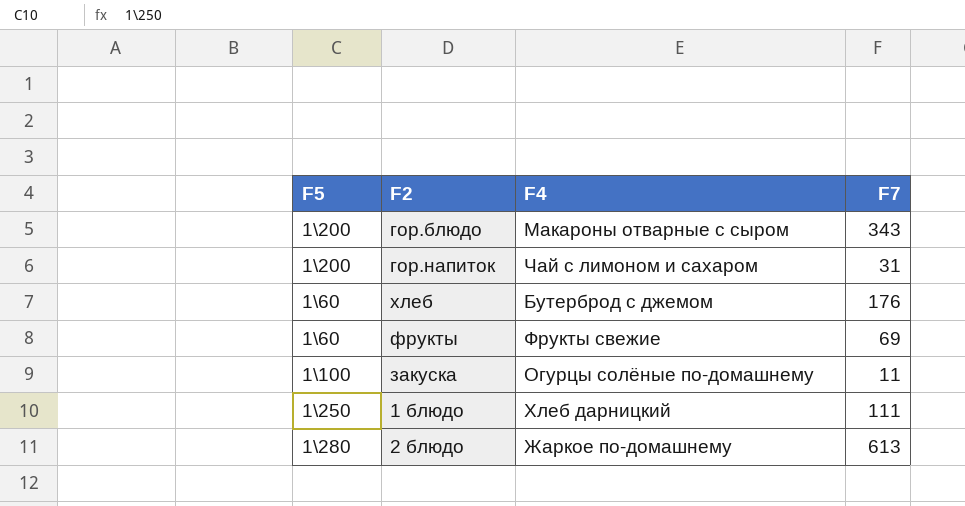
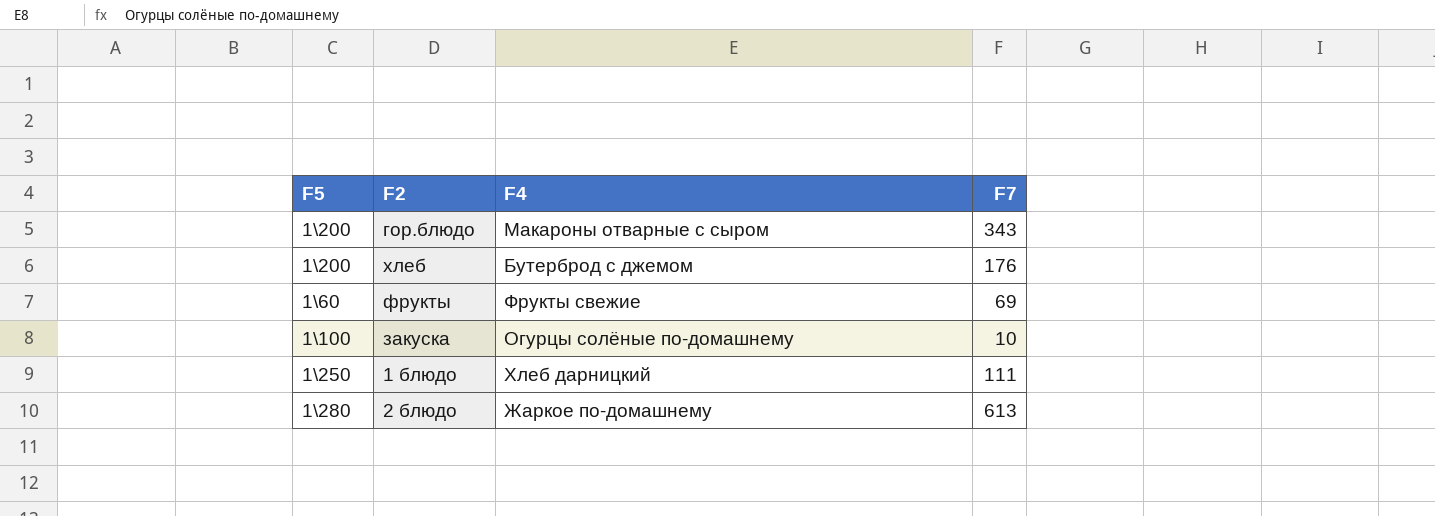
row гор.напиток: 1\200 | Чай с лимоном и сахаром | 31 -> none
хлеб | F5: 1\60 -> 1\200
закуска | F7: 11 -> 10

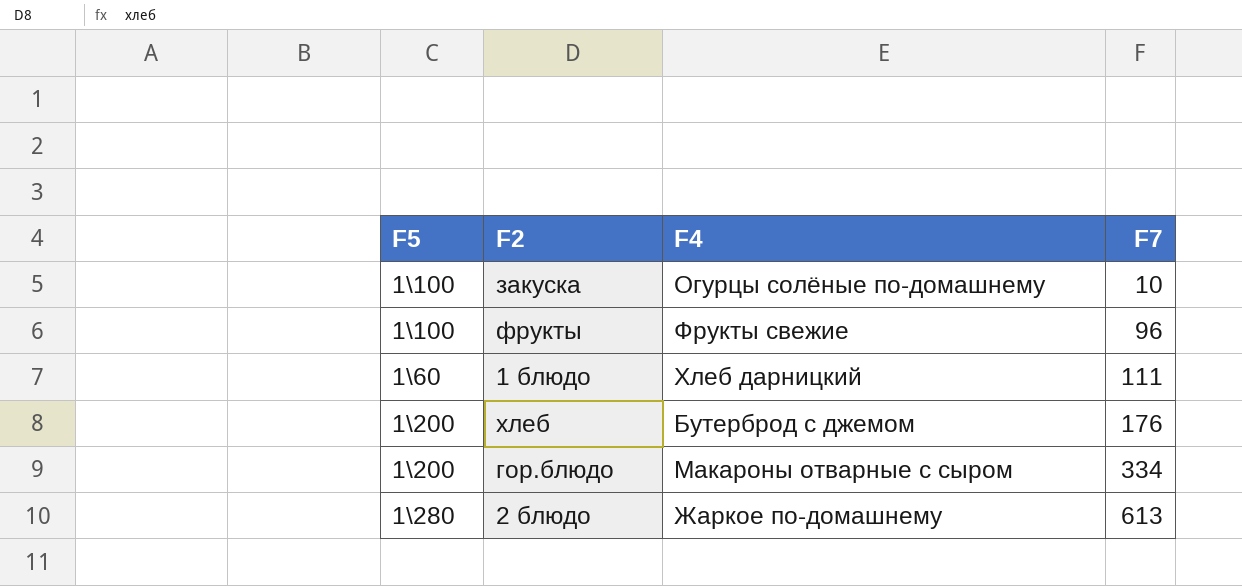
row order: none -> F7 ascending
фрукты | F5: 1\60 -> 1\100
фрукты | F7: 69 -> 96
1 блюдо | F5: 1\250 -> 1\60
гор.блюдо | F7: 343 -> 334

